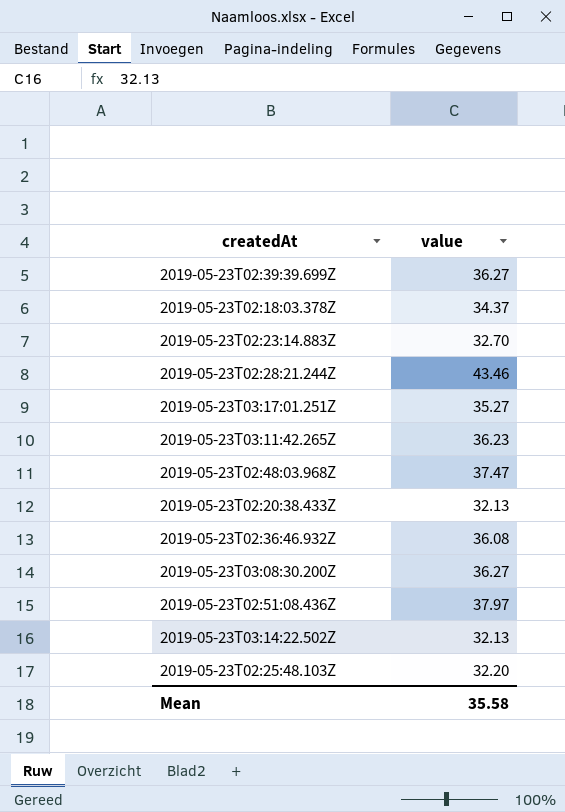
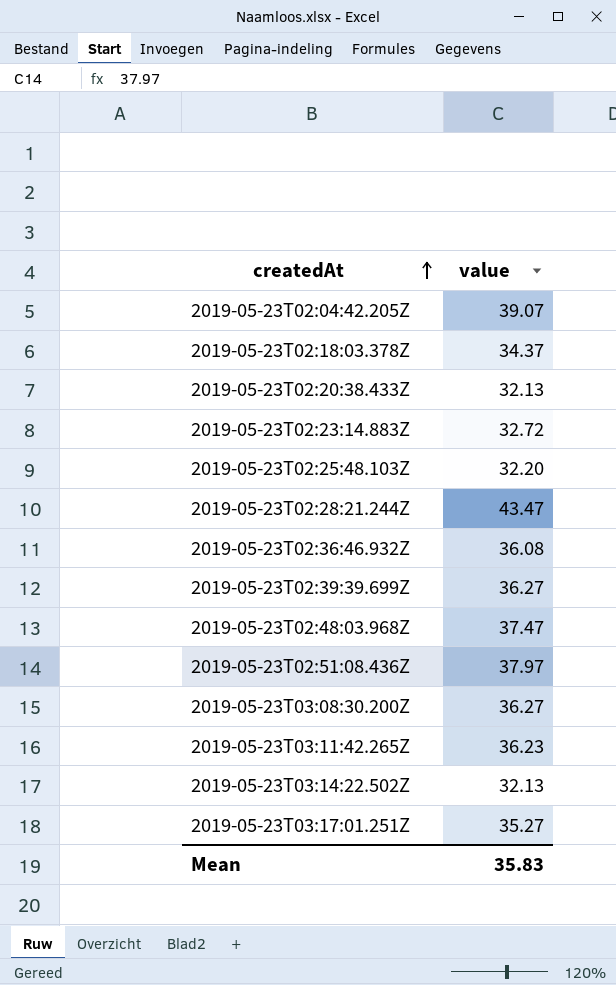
row order: none -> createdAt ascending
row 2019-05-23T02:04:42.205Z: none -> 39.07
2019-05-23T02:23:14.883Z | value: 32.70 -> 32.72
2019-05-23T02:28:21.244Z | value: 43.46 -> 43.47
Mean | value: 35.58 -> 35.83

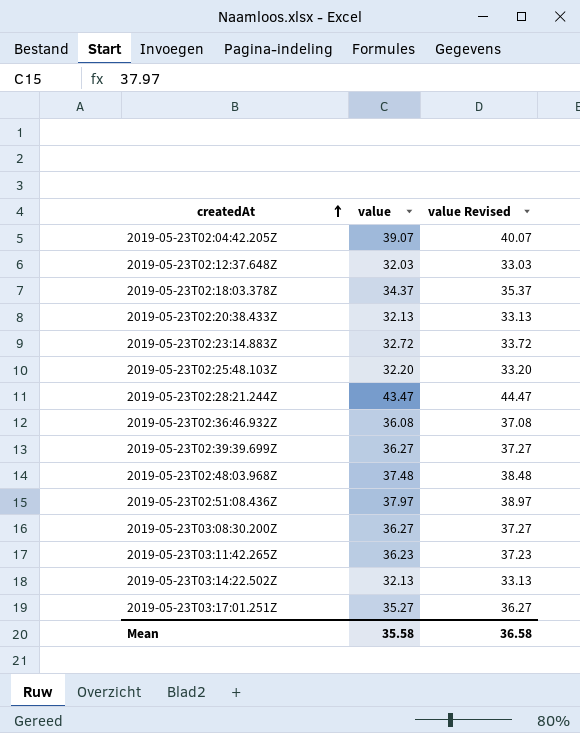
column value Revised | formula: none -> [value] + 1
row 2019-05-23T02:12:37.648Z: none -> 32.03 | 33.03
2019-05-23T02:48:03.968Z | value: 37.47 -> 37.48
Mean | value: 35.83 -> 35.58

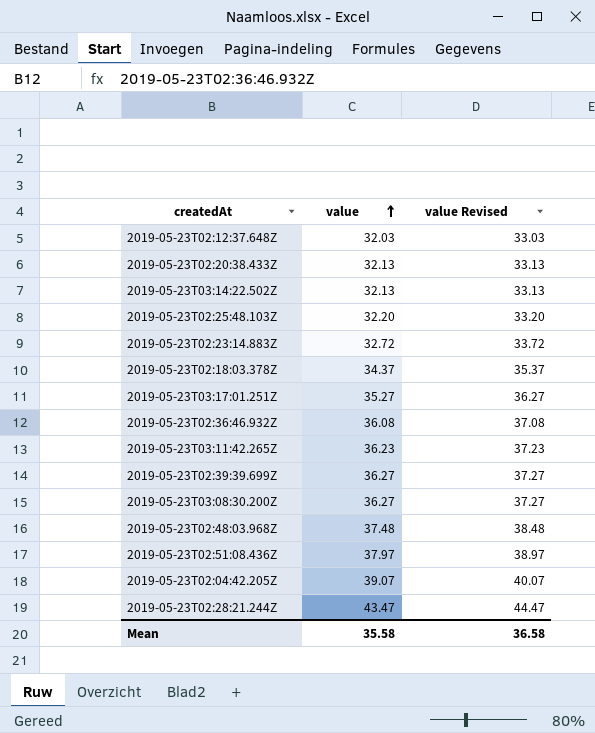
row order: createdAt ascending -> value ascending

